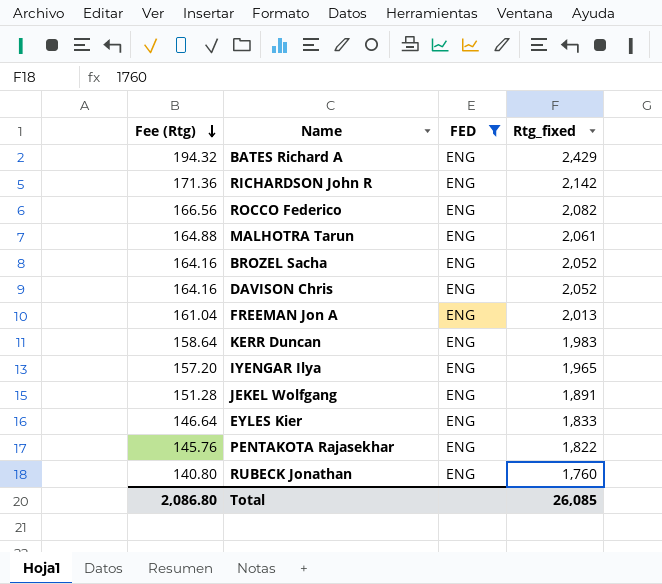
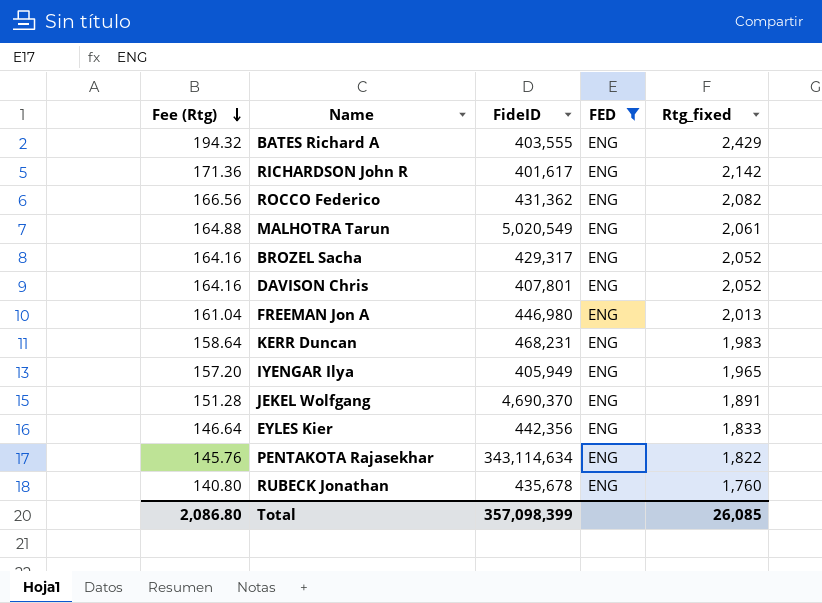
column FideID | position: none -> 3

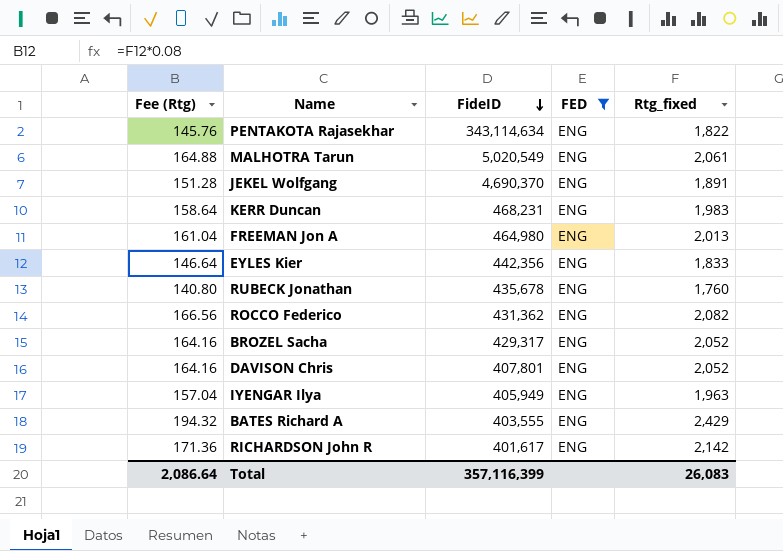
row order: Fee (Rtg) descending -> FideID descending
FREEMAN Jon A | FideID: 446,980 -> 464,980
IYENGAR Ilya | Fee (Rtg): 157.20 -> 157.04
IYENGAR Ilya | Rtg_fixed: 1,965 -> 1,963
Total | Fee (Rtg): 2,086.80 -> 2,086.64
Total | FideID: 357,098,399 -> 357,116,399
Total | Rtg_fixed: 26,085 -> 26,083

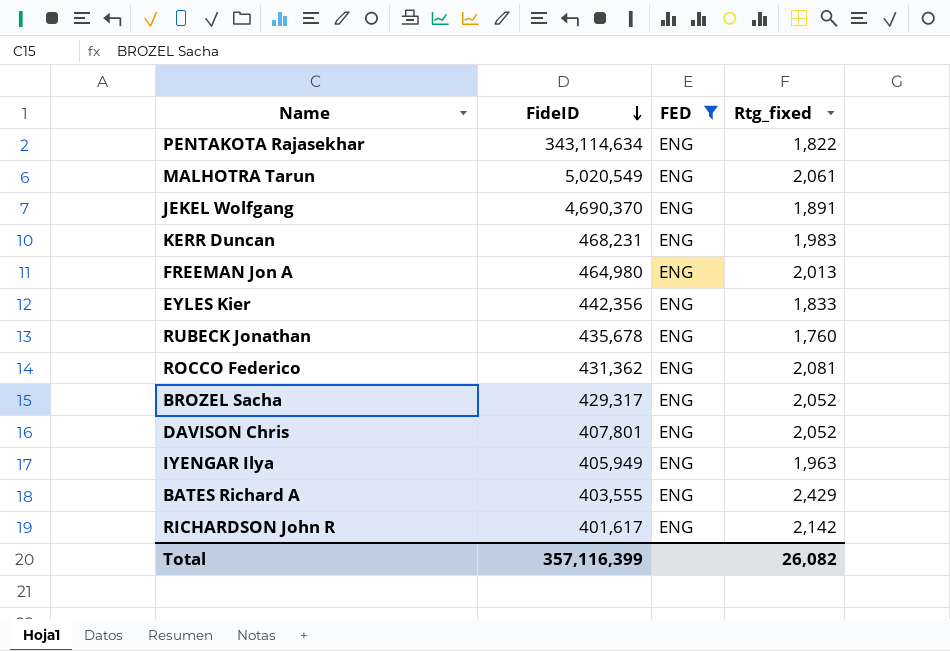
column Fee (Rtg) | formula: [Rtg_fixed] * 0.08 -> none
ROCCO Federico | Rtg_fixed: 2,082 -> 2,081
Total | Rtg_fixed: 26,083 -> 26,082

